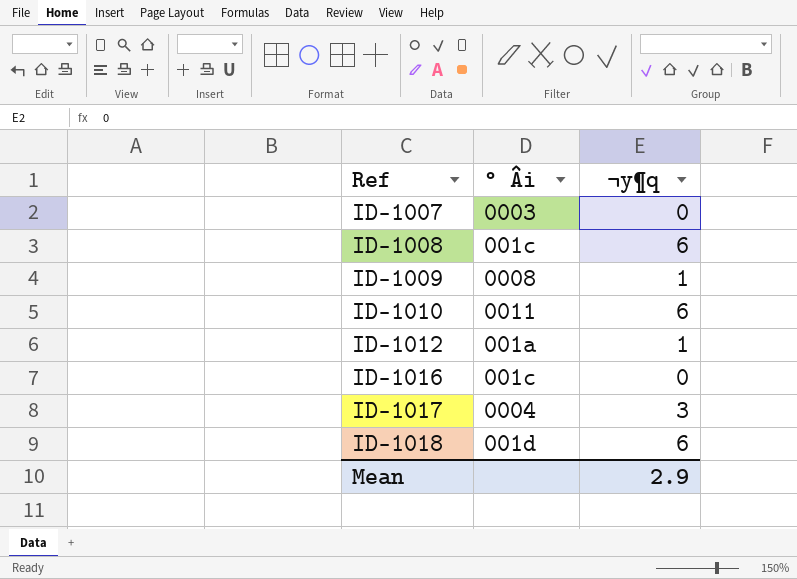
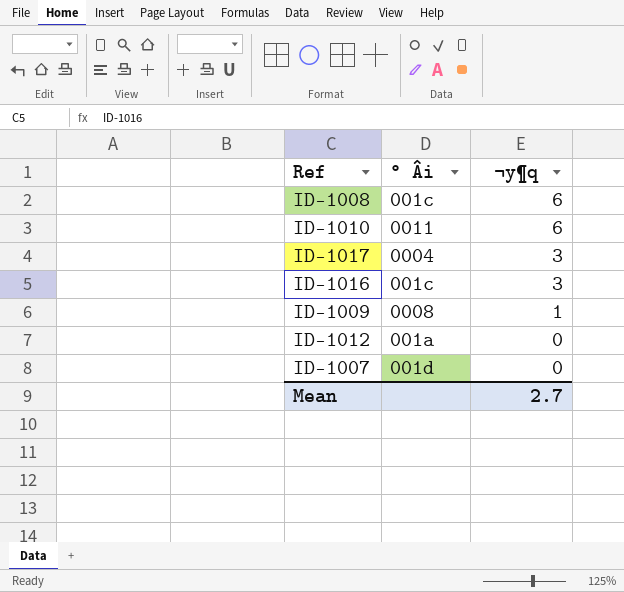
row order: Ref ascending -> ¬y¶q descending
row ID-1018: 001d | 6 -> none
ID-1016 | ¬y¶q: 0 -> 3
ID-1012 | ¬y¶q: 1 -> 0
ID-1007 | ° Âi: 0003 -> 001d
Mean | ¬y¶q: 2.9 -> 2.7

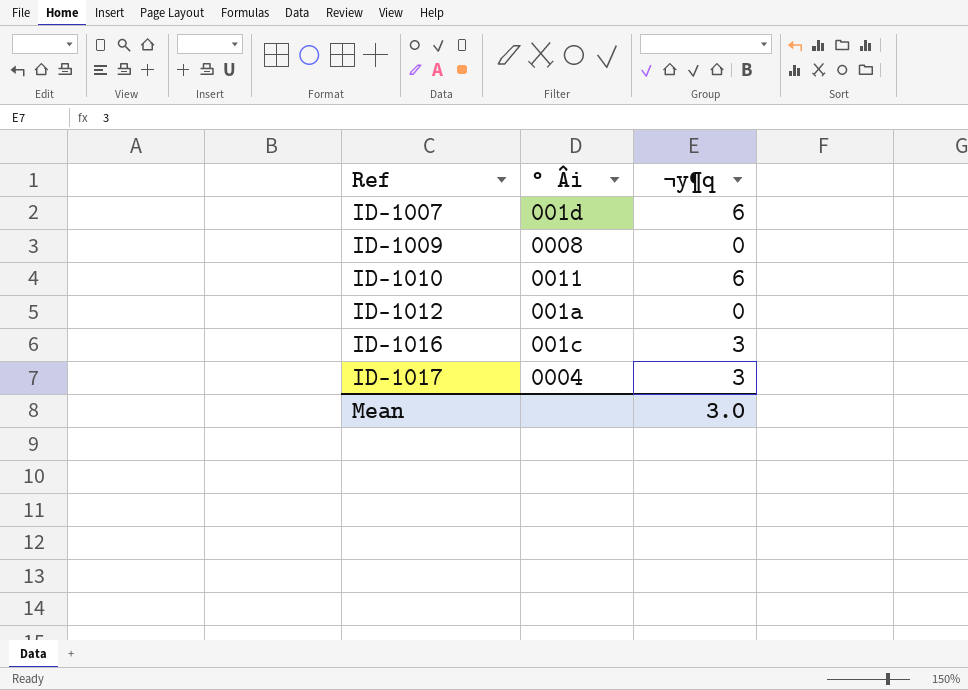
row order: ¬y¶q descending -> Ref ascending
row ID-1008: 001c | 6 -> none
ID-1007 | ¬y¶q: 0 -> 6
ID-1009 | ¬y¶q: 1 -> 0
Mean | ¬y¶q: 2.7 -> 3.0

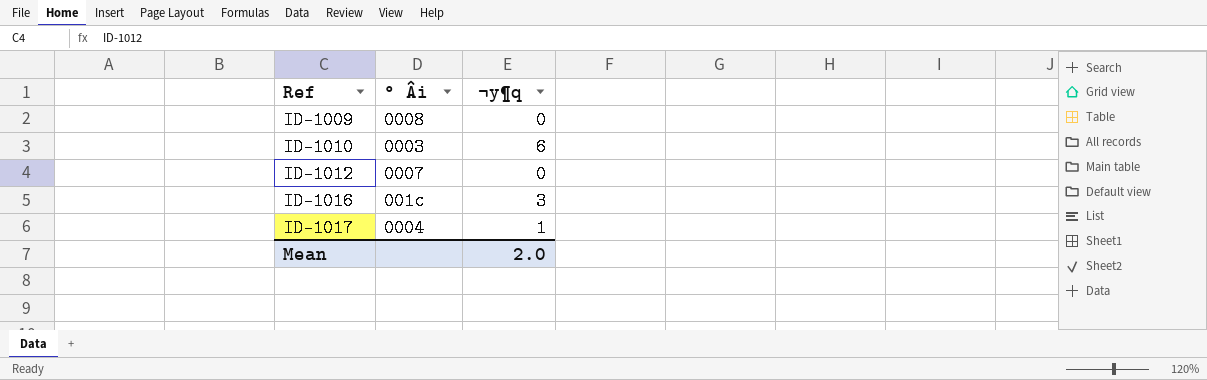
row ID-1007: 001d | 6 -> none
ID-1010 | ° Âi: 0011 -> 0003
ID-1012 | ° Âi: 001a -> 0007
ID-1017 | ¬y¶q: 3 -> 1
Mean | ¬y¶q: 3.0 -> 2.0

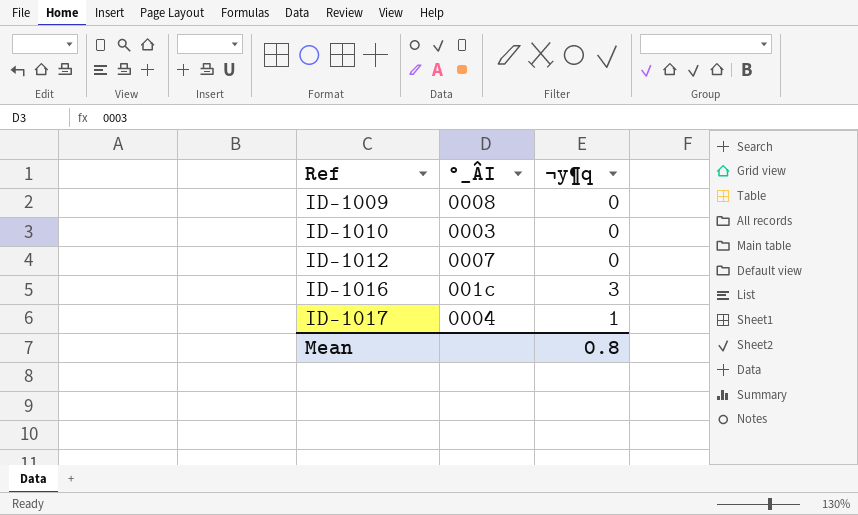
column name: ° Âi -> °_ÂI
ID-1010 | ¬y¶q: 6 -> 0
Mean | ¬y¶q: 2.0 -> 0.8

